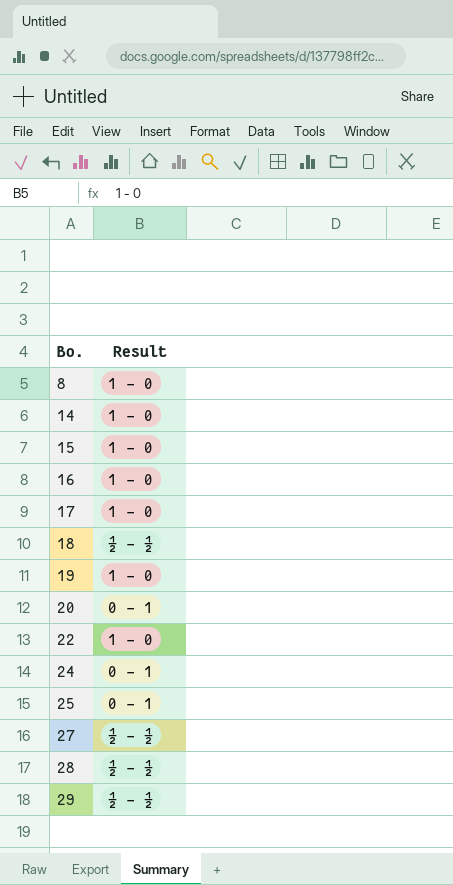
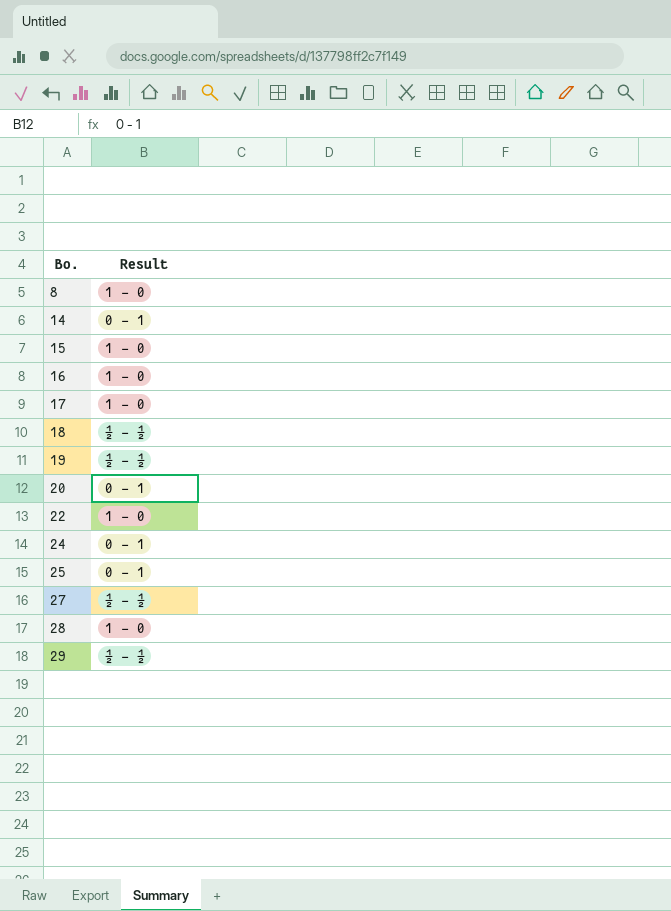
14 | Result: 1 - 0 -> 0 - 1
19 | Result: 1 - 0 -> ½ - ½
28 | Result: ½ - ½ -> 1 - 0

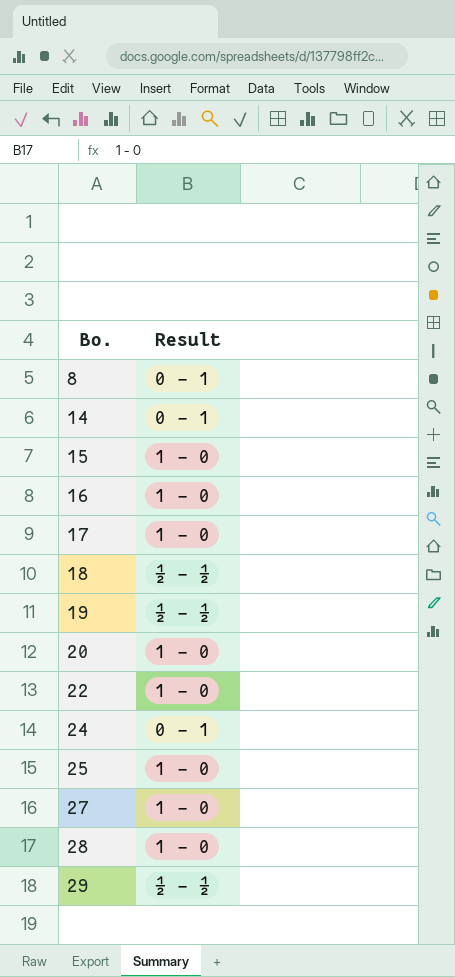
8 | Result: 1 - 0 -> 0 - 1
20 | Result: 0 - 1 -> 1 - 0
25 | Result: 0 - 1 -> 1 - 0
27 | Result: ½ - ½ -> 1 - 0

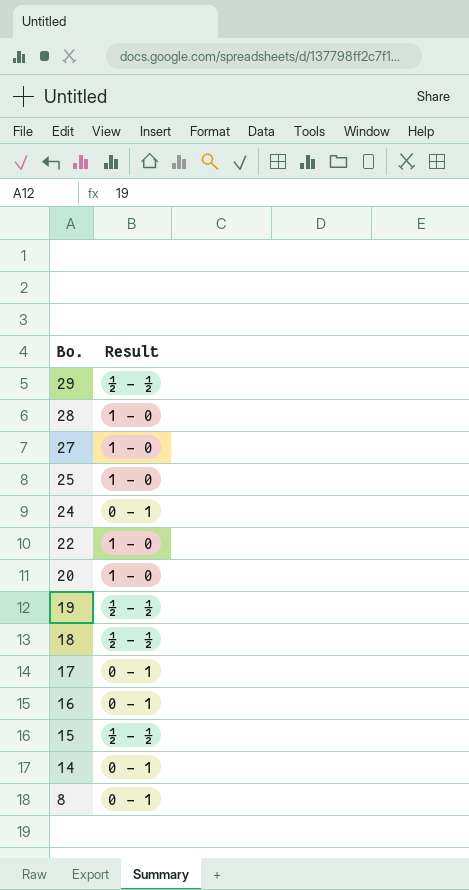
row order: Bo. ascending -> Bo. descending
17 | Result: 1 - 0 -> 0 - 1
16 | Result: 1 - 0 -> 0 - 1
15 | Result: 1 - 0 -> ½ - ½

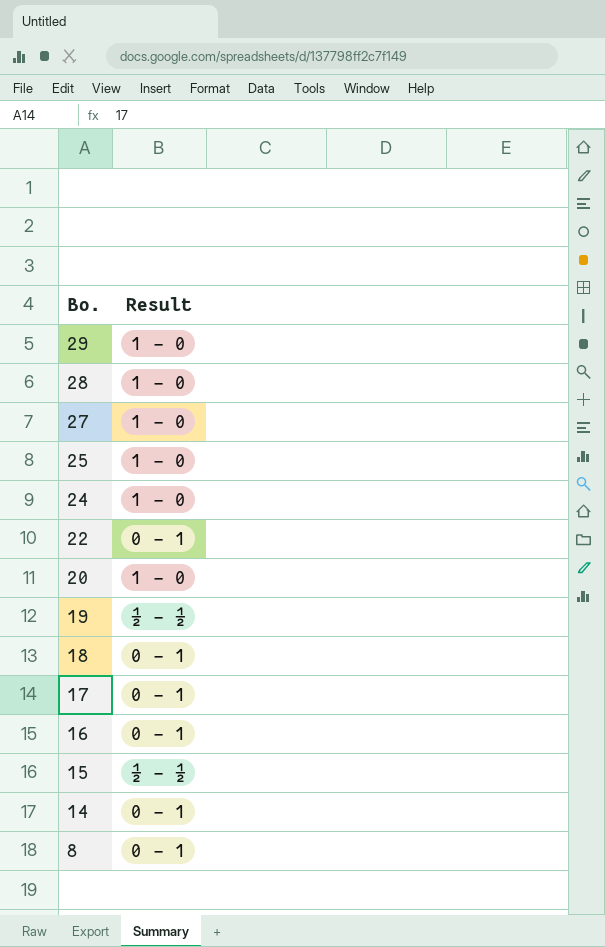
29 | Result: ½ - ½ -> 1 - 0
24 | Result: 0 - 1 -> 1 - 0
22 | Result: 1 - 0 -> 0 - 1
18 | Result: ½ - ½ -> 0 - 1

